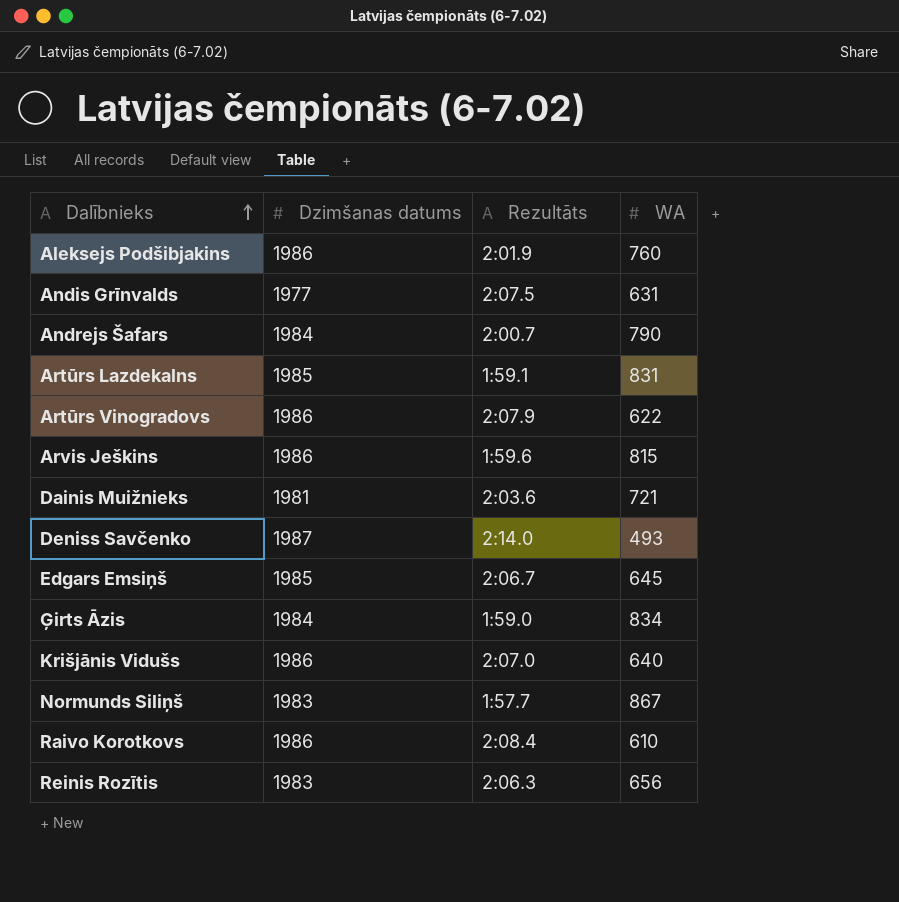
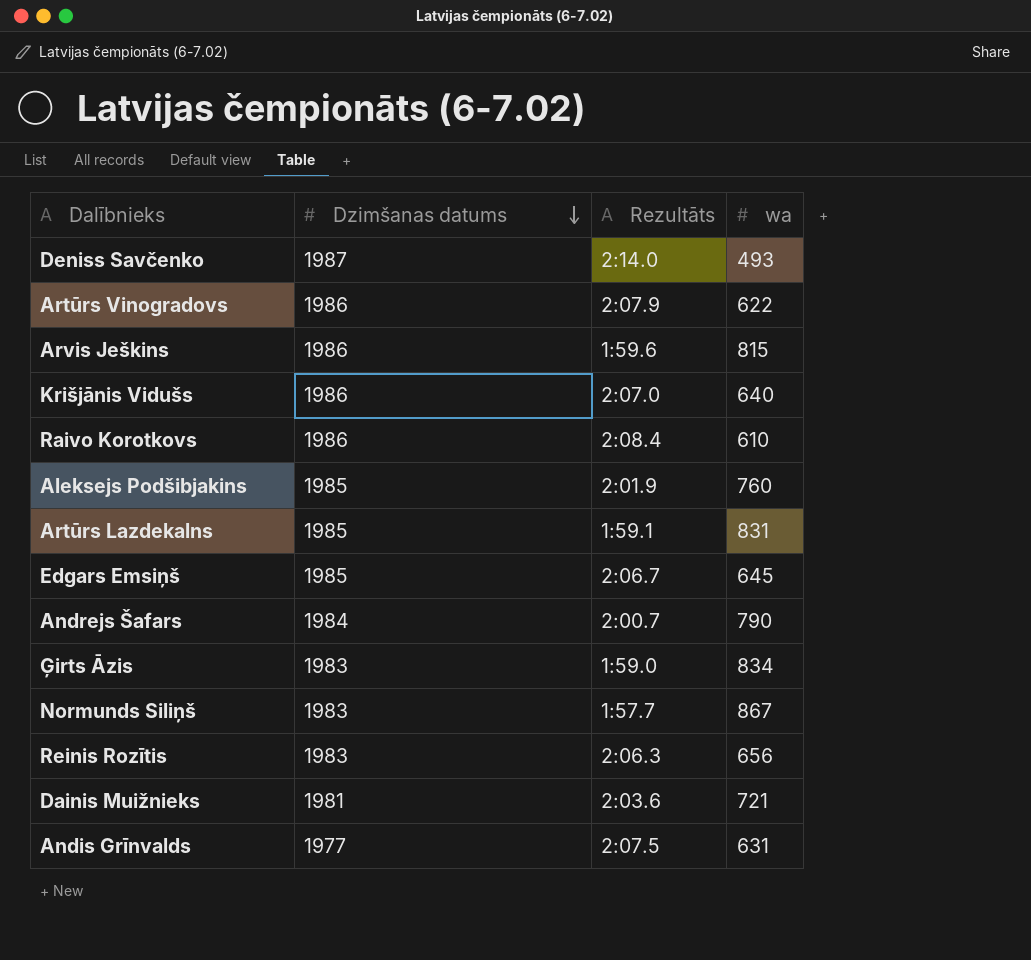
row order: Dalībnieks ascending -> Dzimšanas datums descending
column name: WA -> wa
Aleksejs Podšibjakins | Dzimšanas datums: 1986 -> 1985
Ģirts Āzis | Dzimšanas datums: 1984 -> 1983

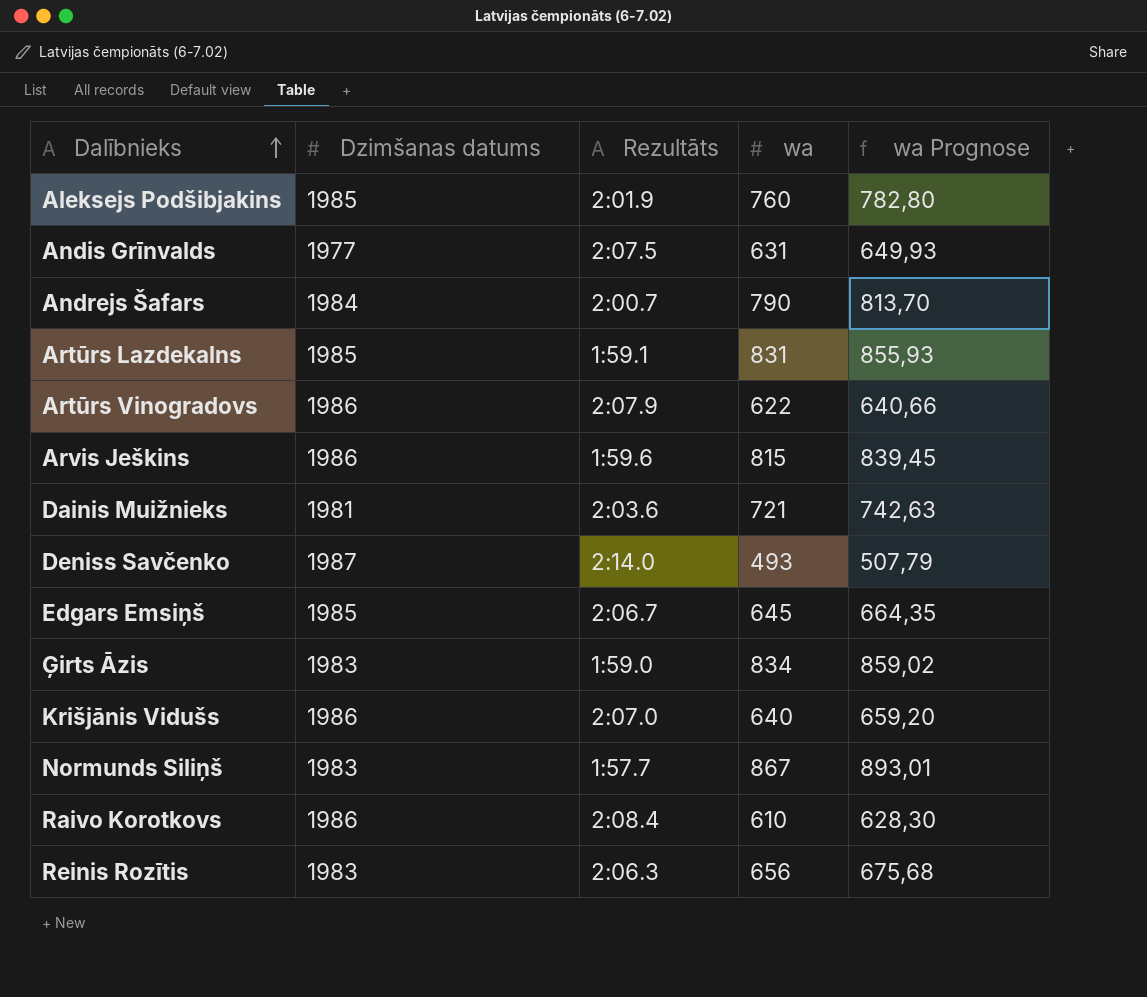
row order: Dzimšanas datums descending -> Dalībnieks ascending
column wa Prognose | formula: none -> [wa] * 1,03

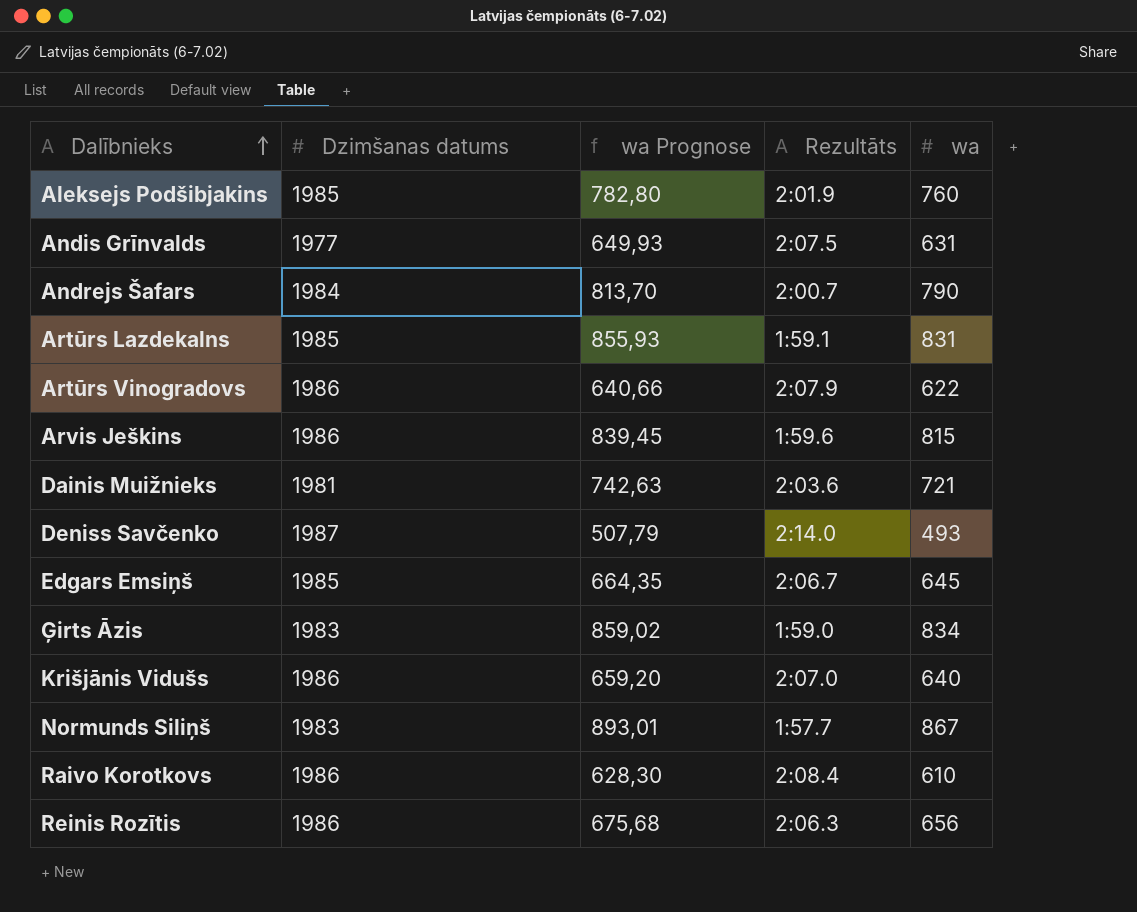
column wa Prognose | position: 5 -> 3
Reinis Rozītis | Dzimšanas datums: 1983 -> 1986

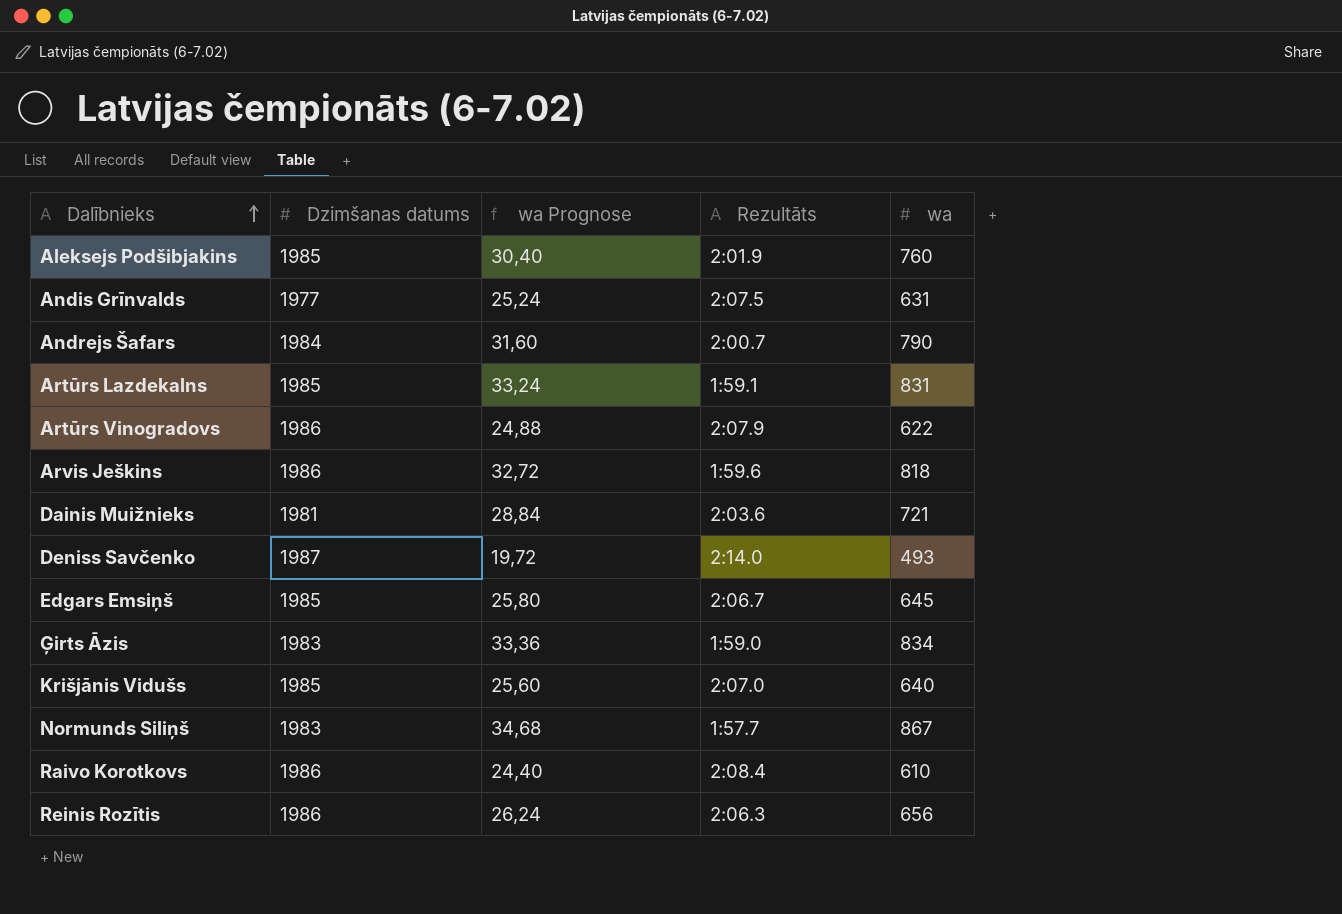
column wa Prognose | formula: [wa] * 1,03 -> [wa] * 0,04
Arvis Ješkins | wa: 815 -> 818
Krišjānis Vidušs | Dzimšanas datums: 1986 -> 1985

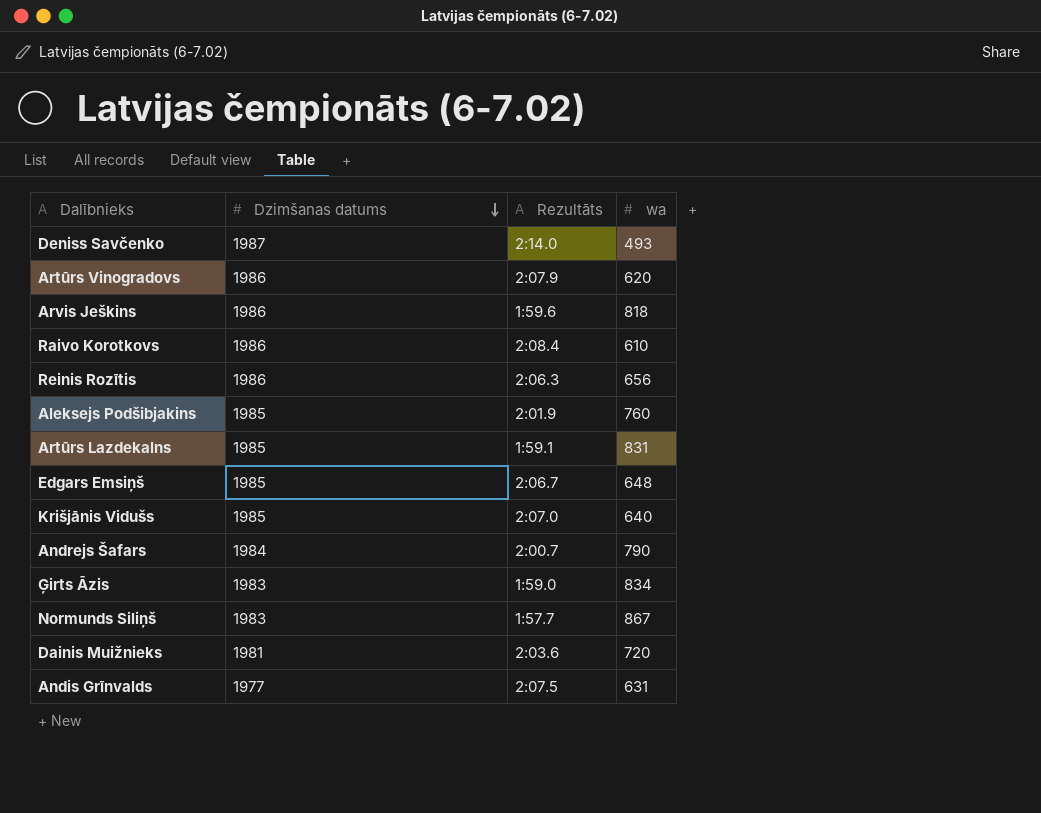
row order: Dalībnieks ascending -> Dzimšanas datums descending
column wa Prognose | formula: [wa] * 0,04 -> none
Artūrs Vinogradovs | wa: 622 -> 620
Edgars Emsiņš | wa: 645 -> 648
Dainis Muižnieks | wa: 721 -> 720

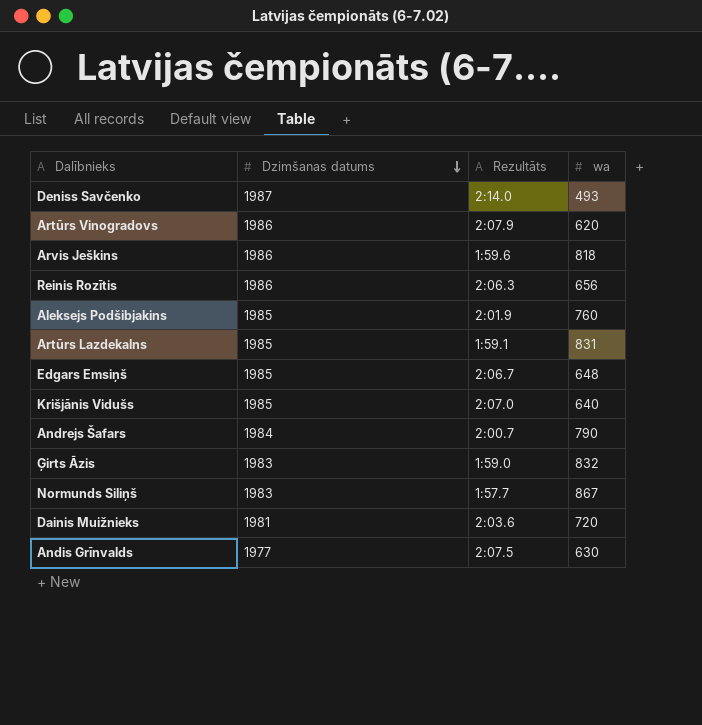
row Raivo Korotkovs: 1986 | 2:08.4 | 610 -> none
Ģirts Āzis | wa: 834 -> 832
Andis Grīnvalds | wa: 631 -> 630

